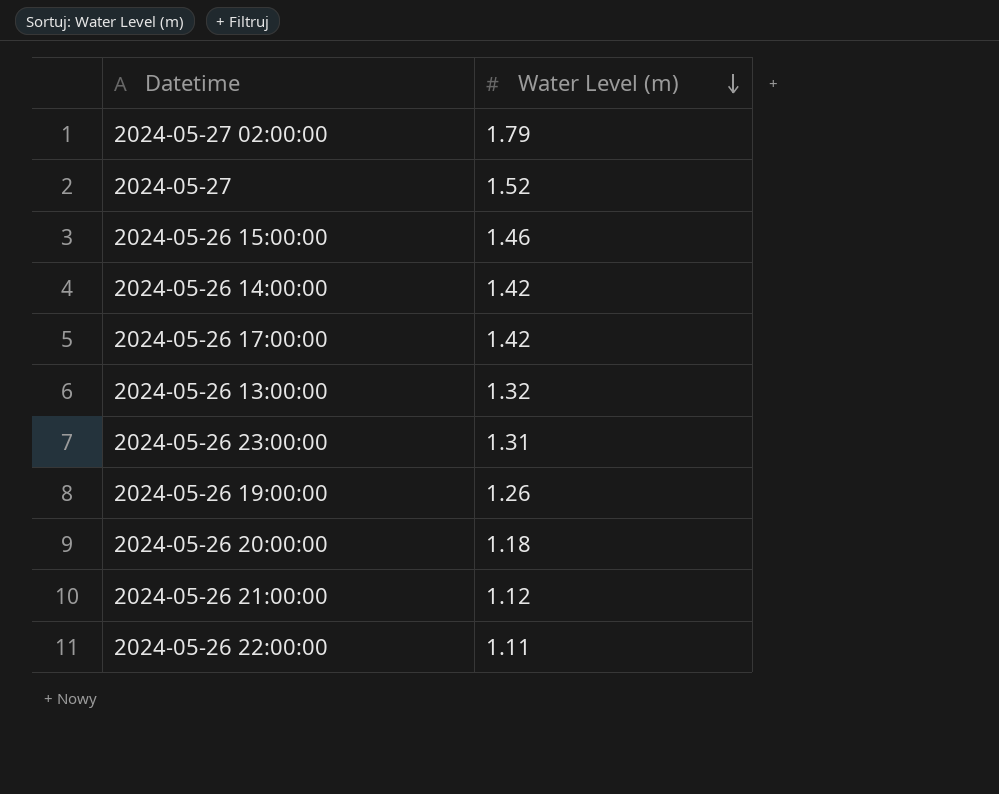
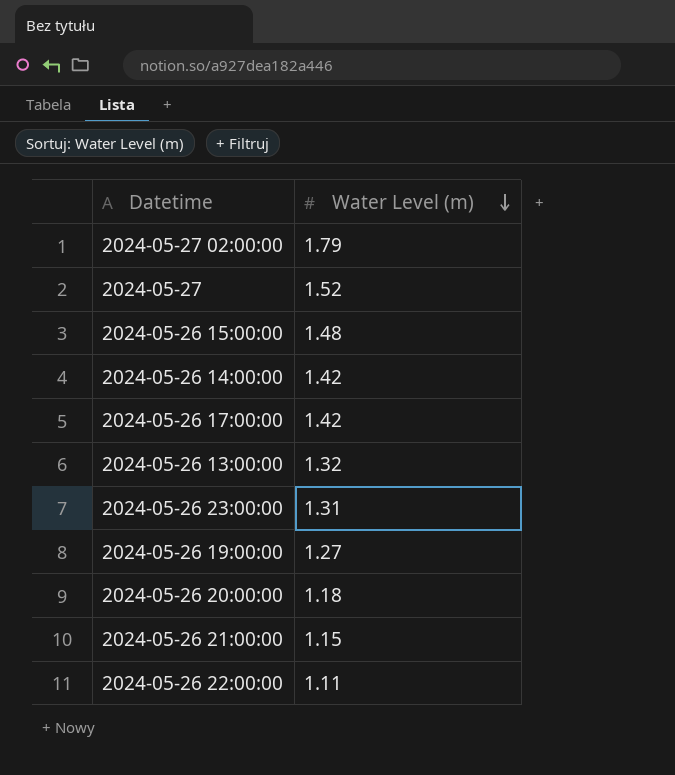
2024-05-26 15:00:00 | Water Level (m): 1.46 -> 1.48
2024-05-26 19:00:00 | Water Level (m): 1.26 -> 1.27
2024-05-26 21:00:00 | Water Level (m): 1.12 -> 1.15

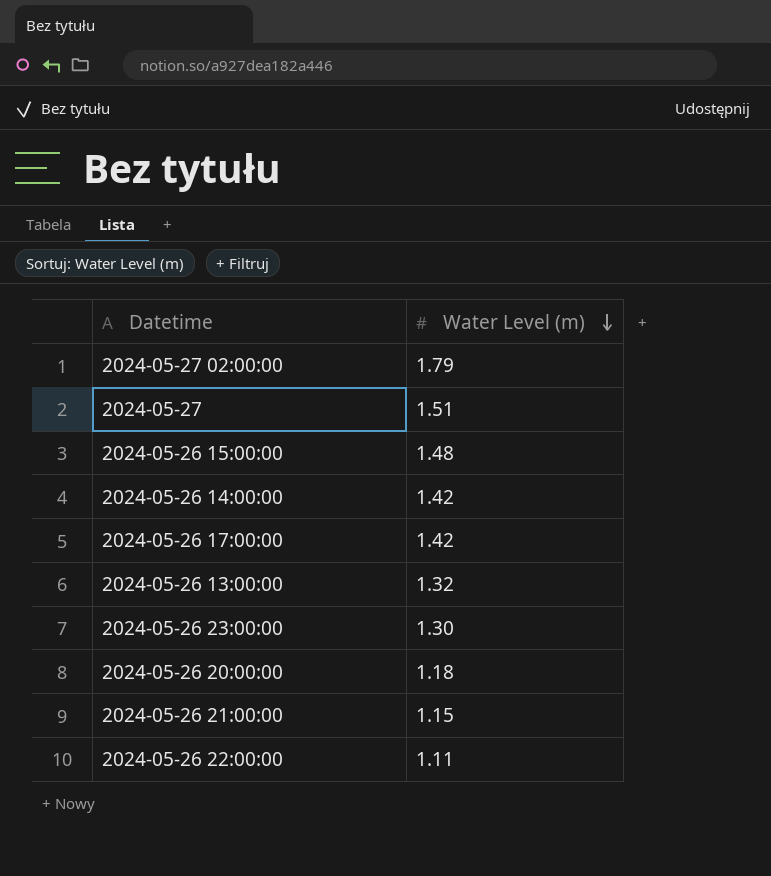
row 2024-05-26 19:00:00: 1.27 -> none
2024-05-27 | Water Level (m): 1.52 -> 1.51
2024-05-26 23:00:00 | Water Level (m): 1.31 -> 1.30

